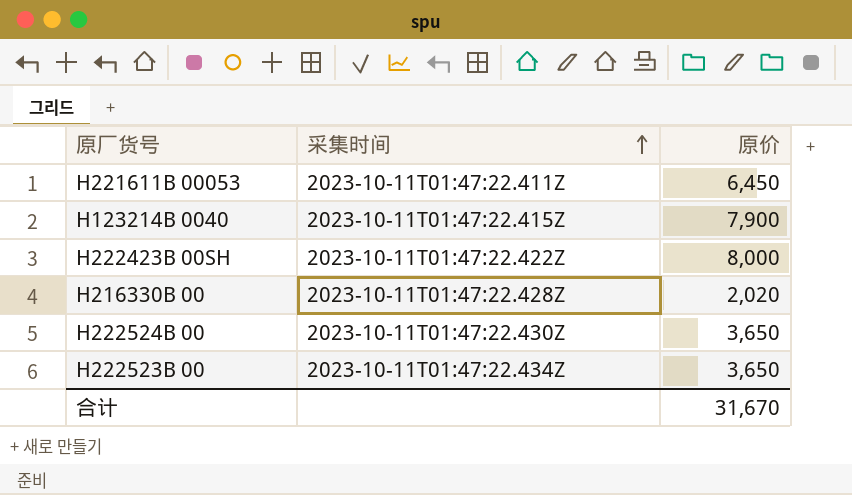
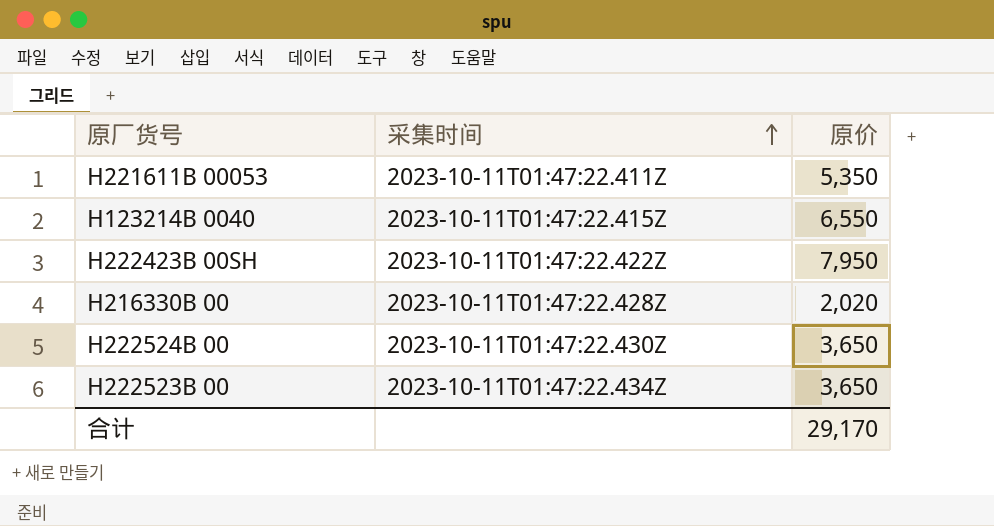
H221611B 00053 | 原价: 6,450 -> 5,350
H123214B 0040 | 原价: 7,900 -> 6,550
H222423B 00SH | 原价: 8,000 -> 7,950
合计 | 原价: 31,670 -> 29,170

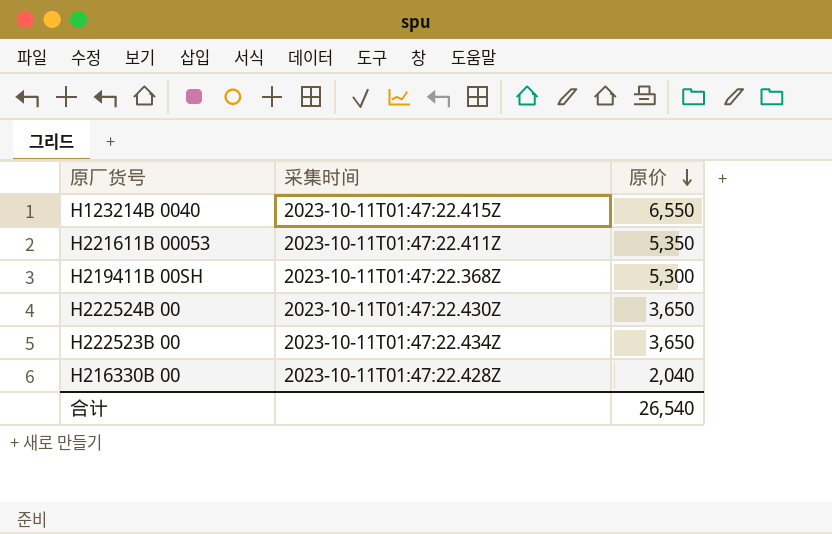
row order: 采集时间 ascending -> 原价 descending
row H222423B 00SH: 2023-10-11T01:47:22.422Z | 7,950 -> none
row H219411B 00SH: none -> 2023-10-11T01:47:22.368Z | 5,300
H216330B 00 | 原价: 2,020 -> 2,040
合计 | 原价: 29,170 -> 26,540

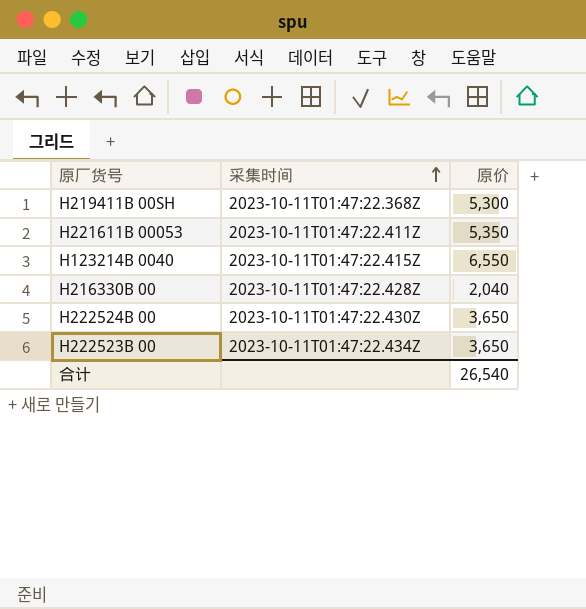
row order: 原价 descending -> 采集时间 ascending

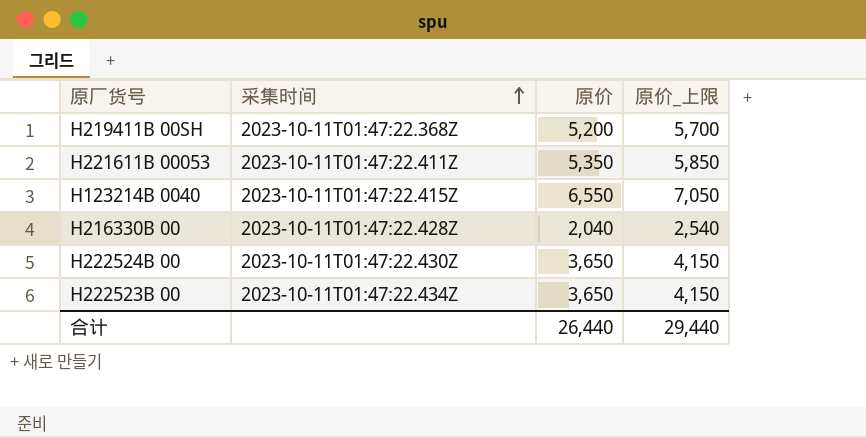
column 原价_上限 | formula: none -> [原价] + 500
H219411B 00SH | 原价: 5,300 -> 5,200
合计 | 原价: 26,540 -> 26,440

